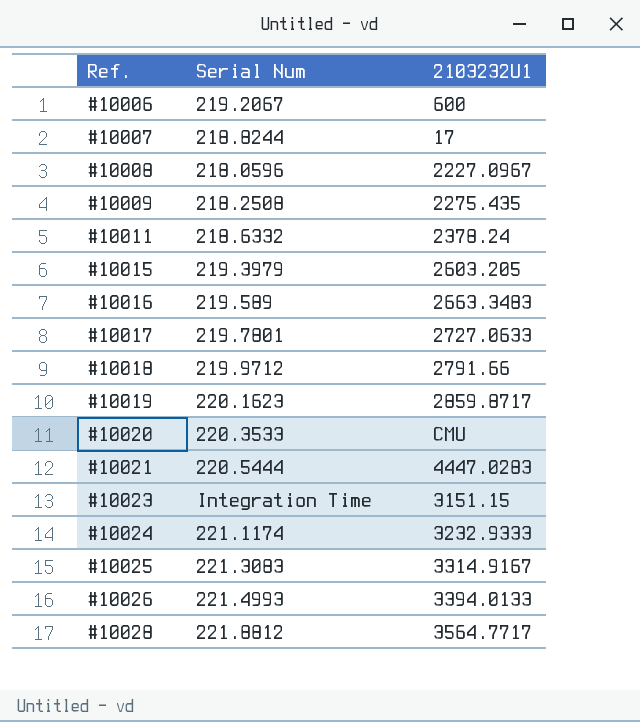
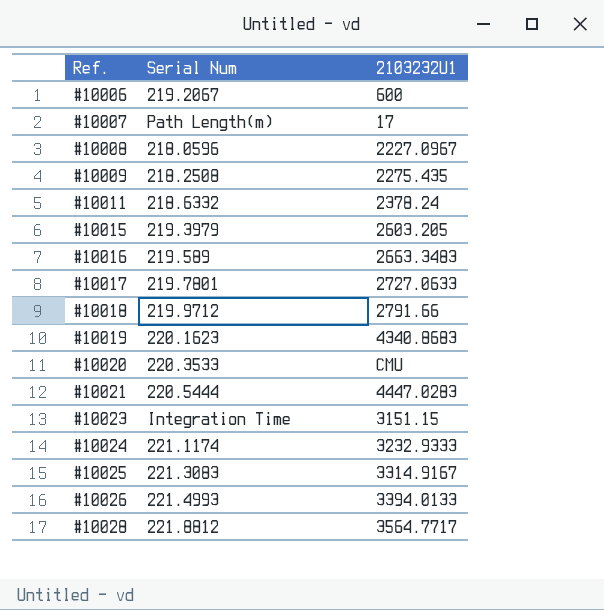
#10007 | Serial Num: 218.8244 -> Path Length(m)
#10019 | 2103232U1: 2859.8717 -> 4340.8683

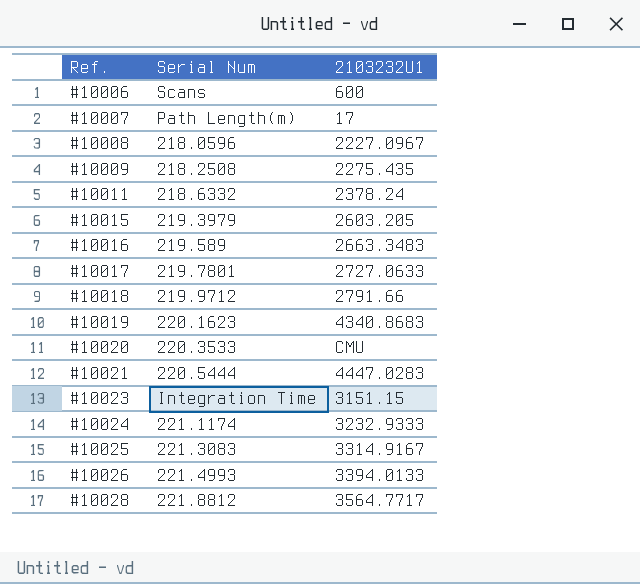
#10006 | Serial Num: 219.2067 -> Scans

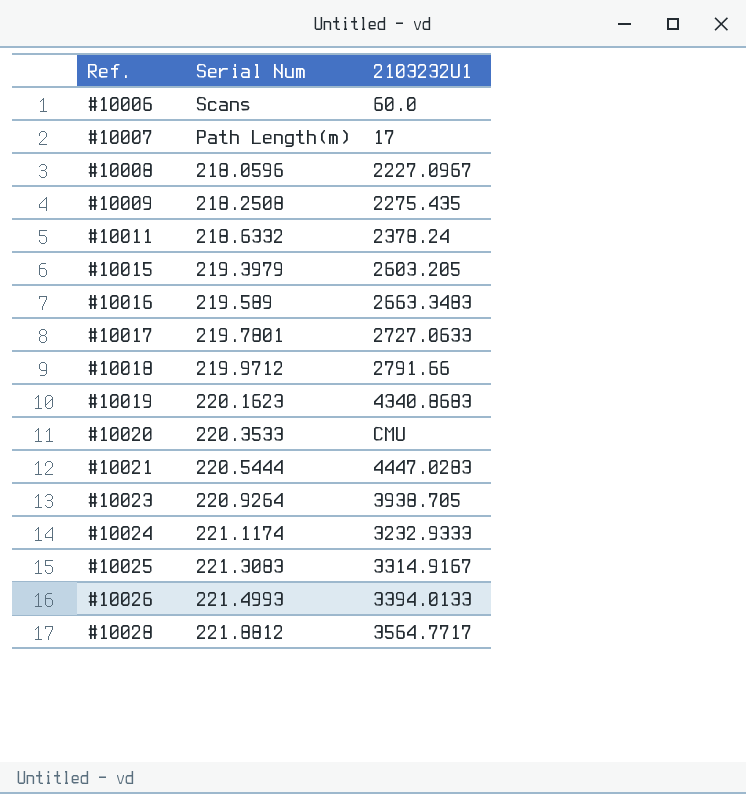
#10006 | 2103232U1: 600 -> 60.0
#10023 | Serial Num: Integration Time -> 220.9264
#10023 | 2103232U1: 3151.15 -> 3938.705

